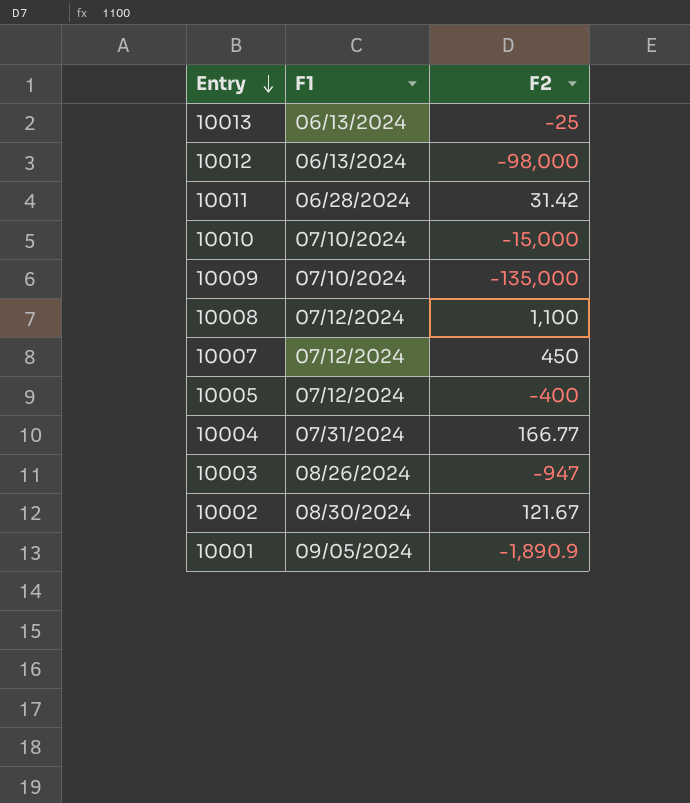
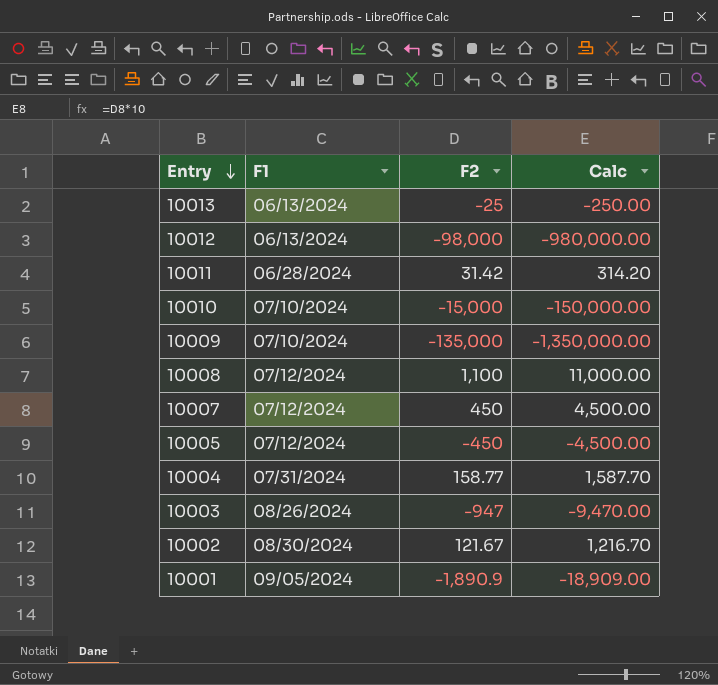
column Calc | formula: none -> [F2] * 10
10005 | F2: -400 -> -450
10004 | F2: 166.77 -> 158.77

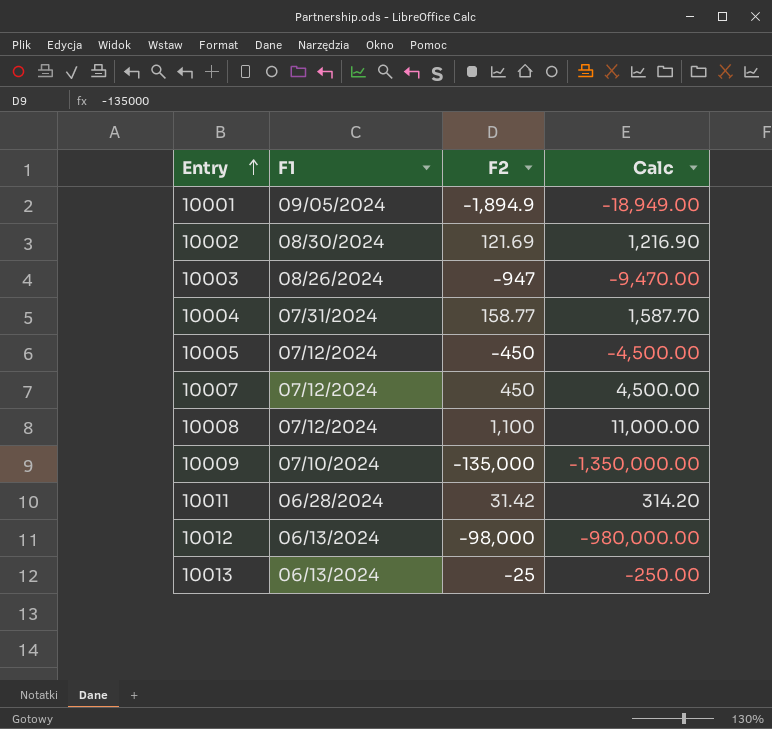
row order: Entry descending -> Entry ascending
row 10010: 07/10/2024 | -15,000 | -150,000.00 -> none
10001 | F2: -1,890.9 -> -1,894.9
10001 | Calc: -18,909.00 -> -18,949.00
10002 | F2: 121.67 -> 121.69
10002 | Calc: 1,216.70 -> 1,216.90

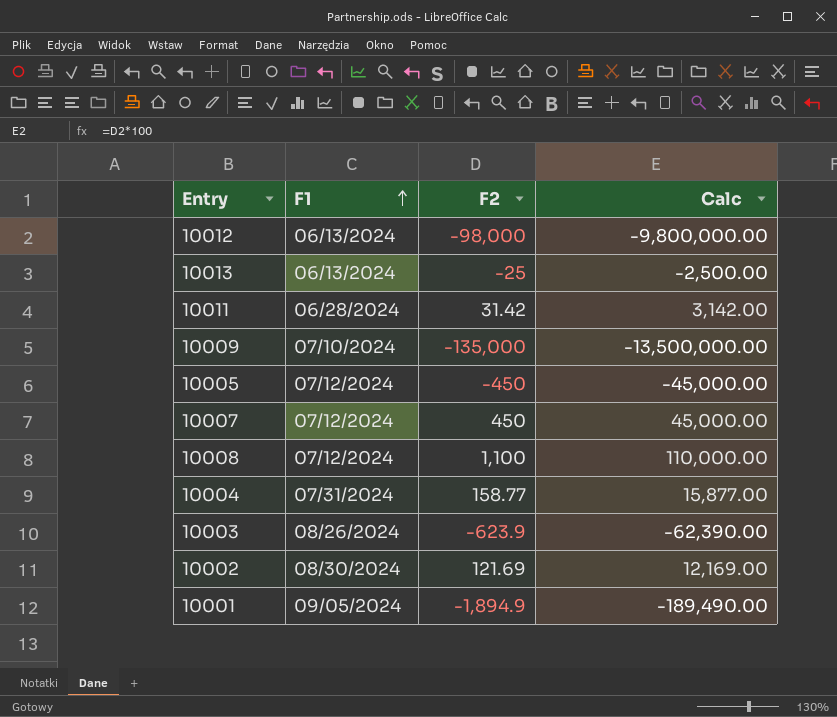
row order: Entry ascending -> F1 ascending
column Calc | formula: [F2] * 10 -> [F2] * 100
10003 | F2: -947 -> -623.9

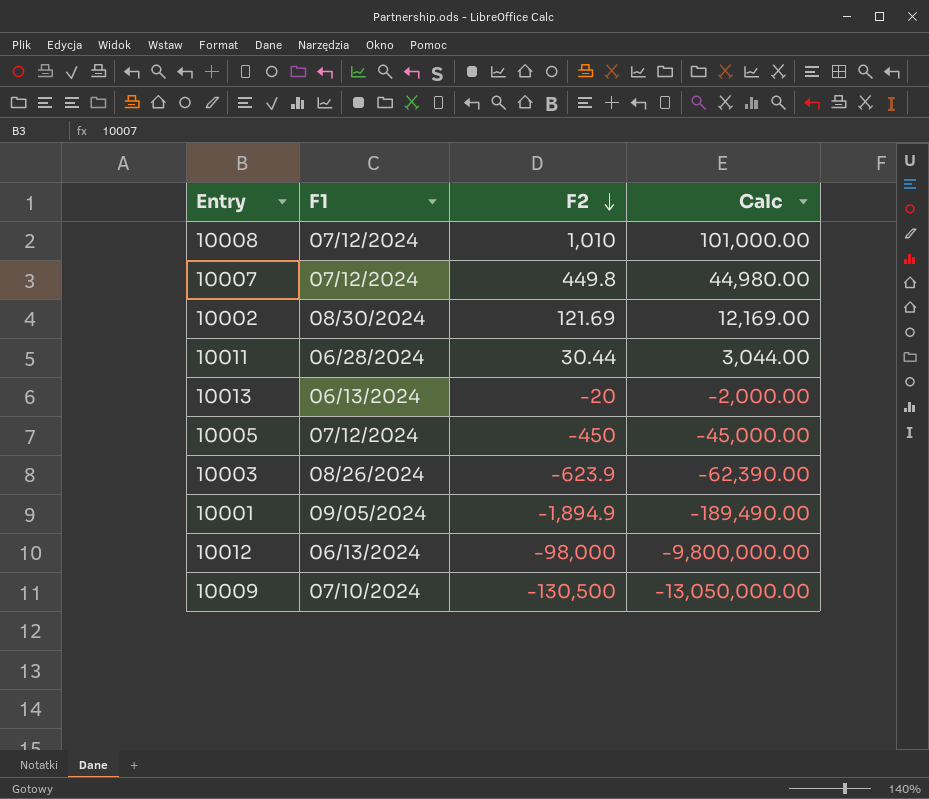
row order: F1 ascending -> F2 descending
row 10004: 07/31/2024 | 158.77 | 15,877.00 -> none
10008 | F2: 1,100 -> 1,010
10008 | Calc: 110,000.00 -> 101,000.00
10007 | F2: 450 -> 449.8
10007 | Calc: 45,000.00 -> 44,980.00
10011 | F2: 31.42 -> 30.44
10011 | Calc: 3,142.00 -> 3,044.00
10013 | F2: -25 -> -20
10013 | Calc: -2,500.00 -> -2,000.00
10009 | F2: -135,000 -> -130,500
10009 | Calc: -13,500,000.00 -> -13,050,000.00

